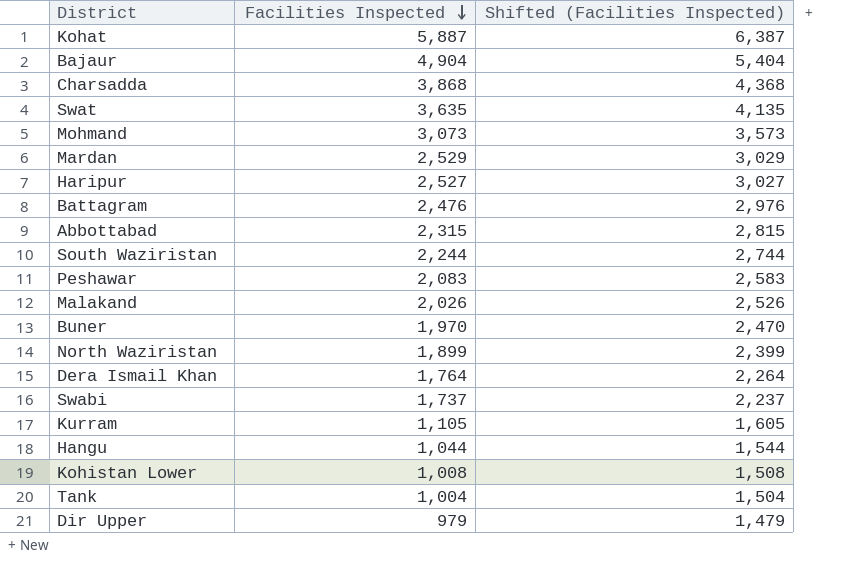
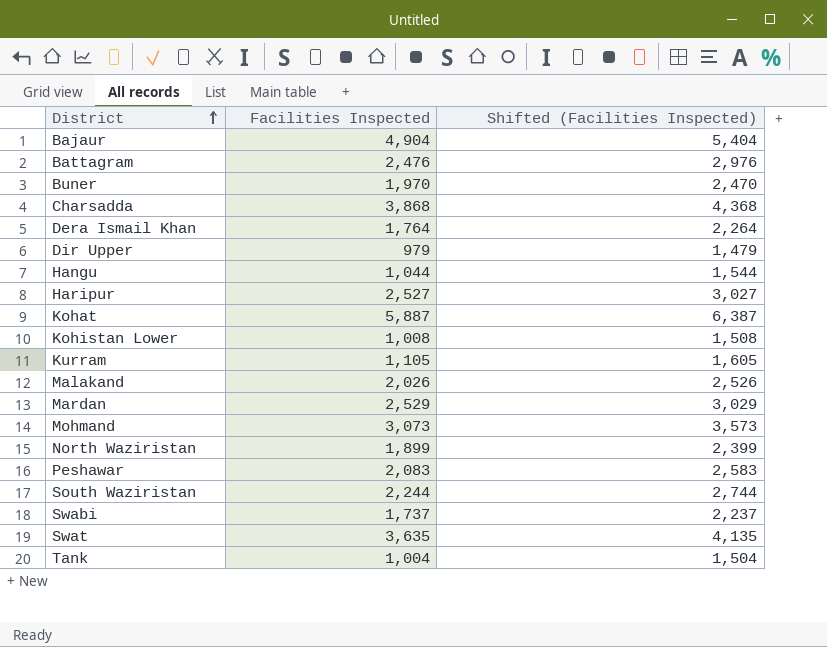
row order: Facilities Inspected descending -> District ascending
row Abbottabad: 2,315 | 2,815 -> none

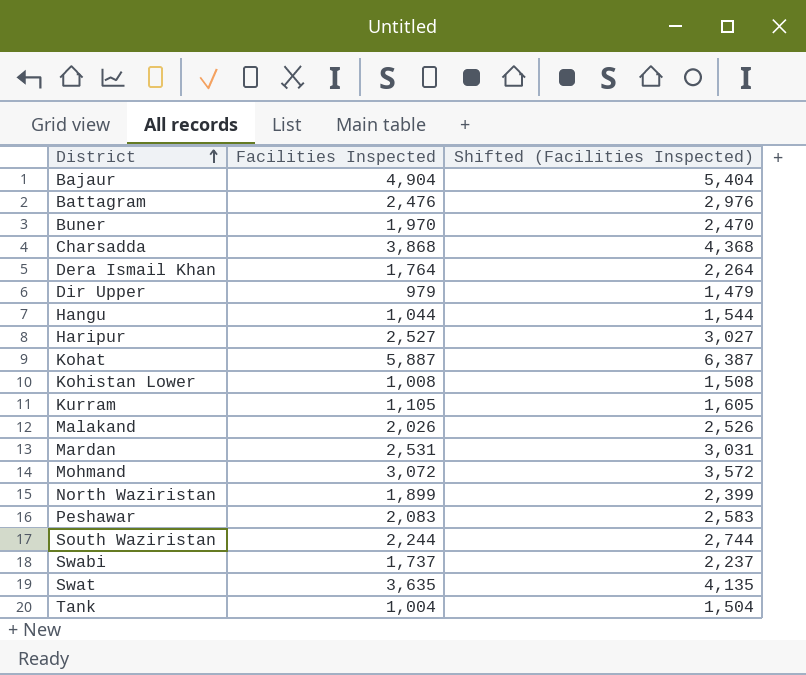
Mardan | Facilities Inspected: 2,529 -> 2,531
Mardan | Shifted (Facilities Inspected): 3,029 -> 3,031
Mohmand | Facilities Inspected: 3,073 -> 3,072
Mohmand | Shifted (Facilities Inspected): 3,573 -> 3,572

